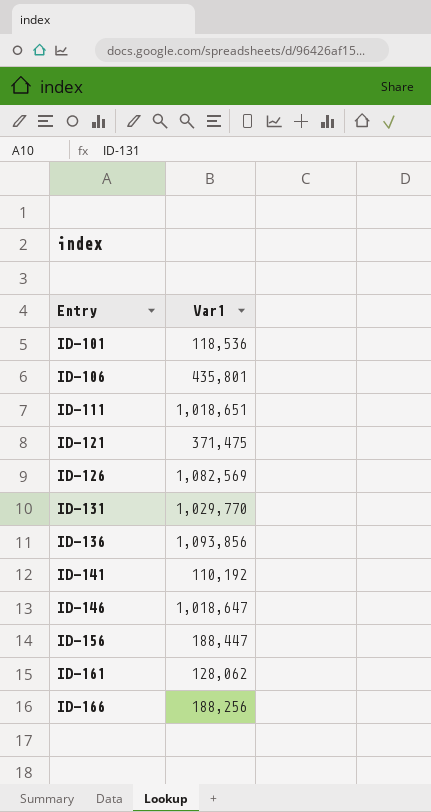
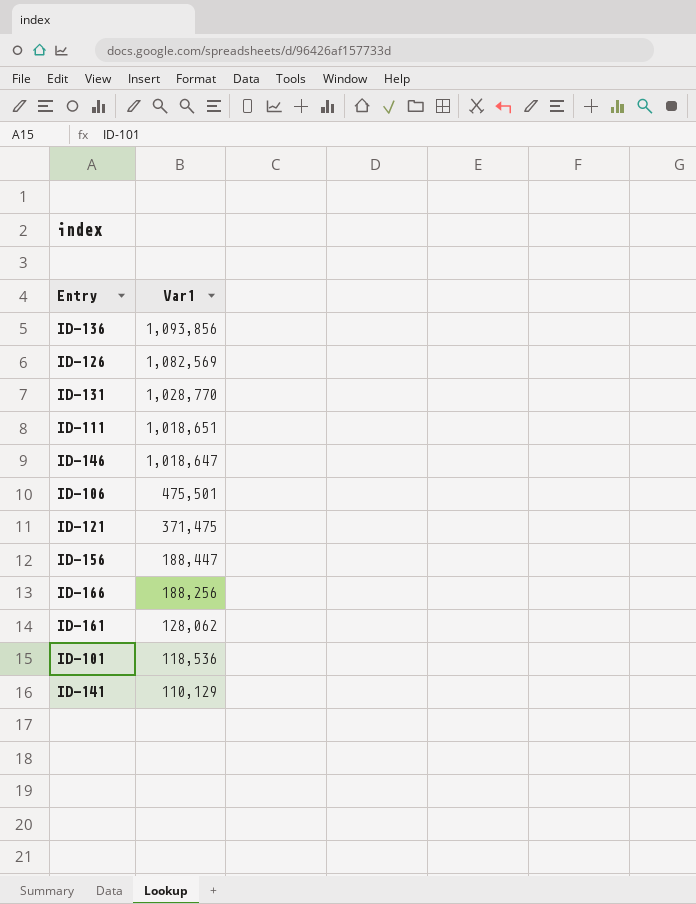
row order: Entry ascending -> Var1 descending
ID-131 | Var1: 1,029,770 -> 1,028,770
ID-106 | Var1: 435,801 -> 475,501
ID-141 | Var1: 110,192 -> 110,129

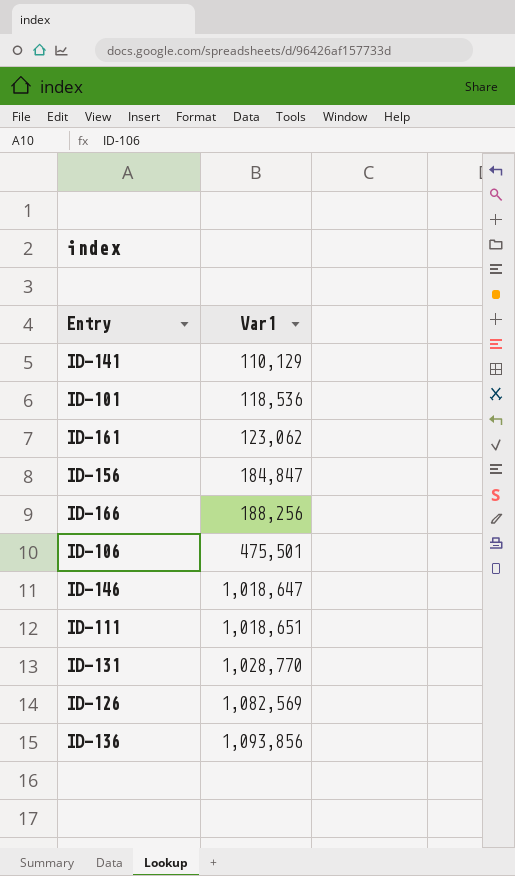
row order: Var1 descending -> Var1 ascending
row ID-121: 371,475 -> none
ID-161 | Var1: 128,062 -> 123,062
ID-156 | Var1: 188,447 -> 184,847

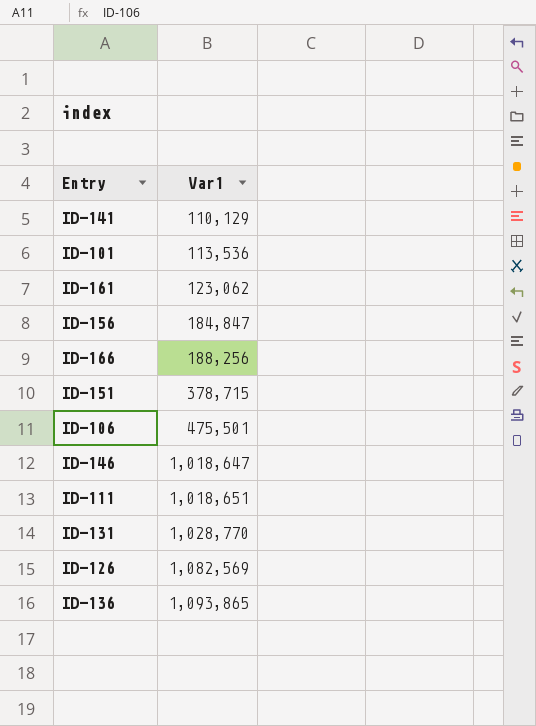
ID-101 | Var1: 118,536 -> 113,536
row ID-151: none -> 378,715
ID-136 | Var1: 1,093,856 -> 1,093,865

